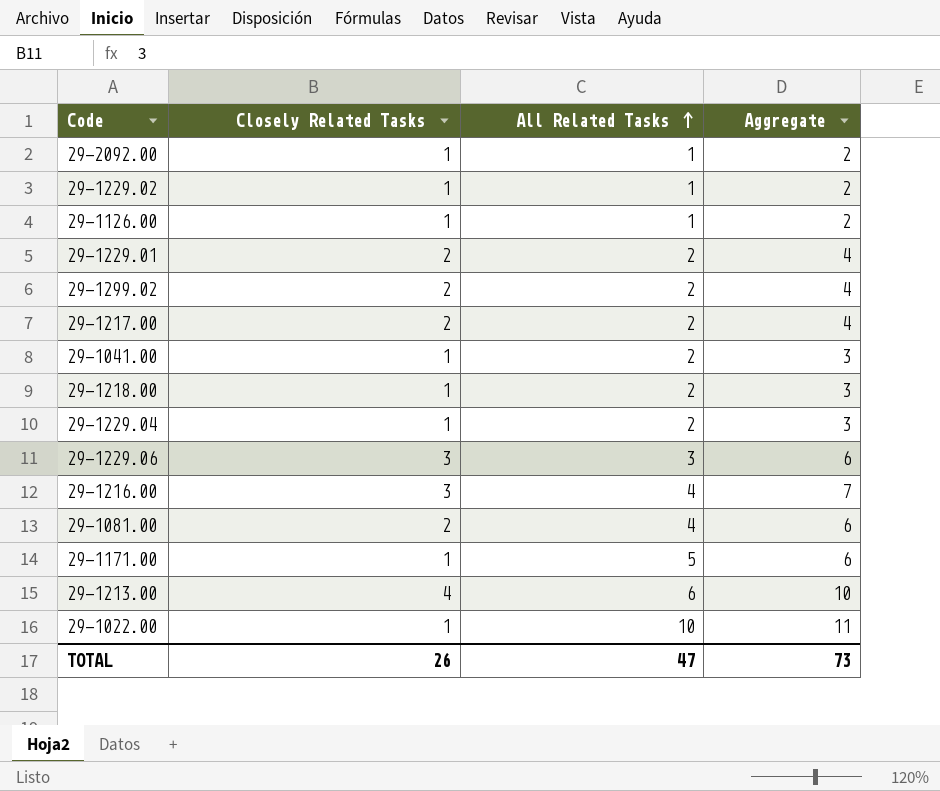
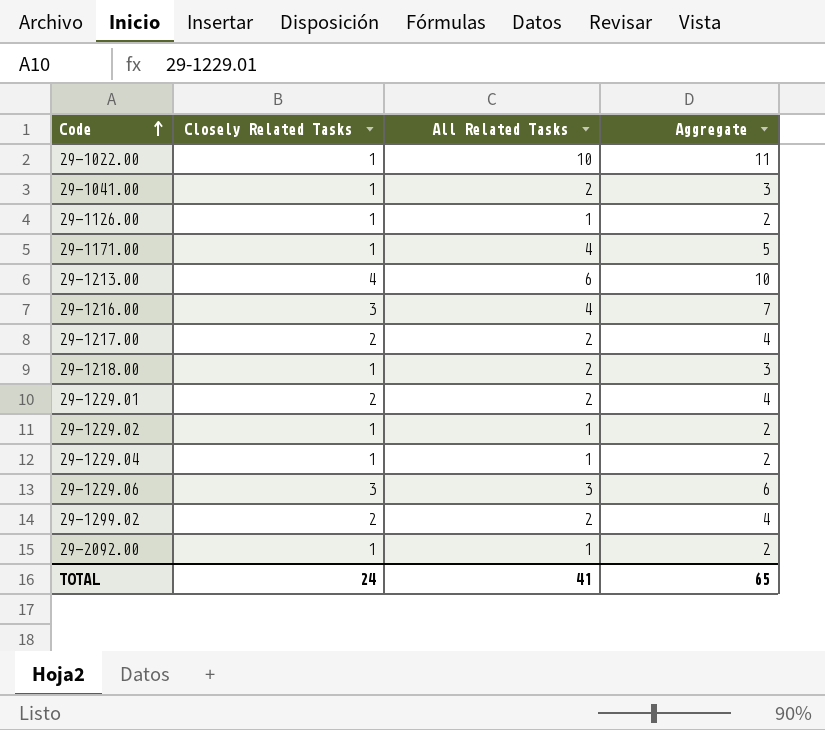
row order: All Related Tasks ascending -> Code ascending
row 29-1081.00: 2 | 4 | 6 -> none
29-1171.00 | All Related Tasks: 5 -> 4
29-1171.00 | Aggregate: 6 -> 5
29-1229.04 | All Related Tasks: 2 -> 1
29-1229.04 | Aggregate: 3 -> 2
TOTAL | Closely Related Tasks: 26 -> 24
TOTAL | All Related Tasks: 47 -> 41
TOTAL | Aggregate: 73 -> 65

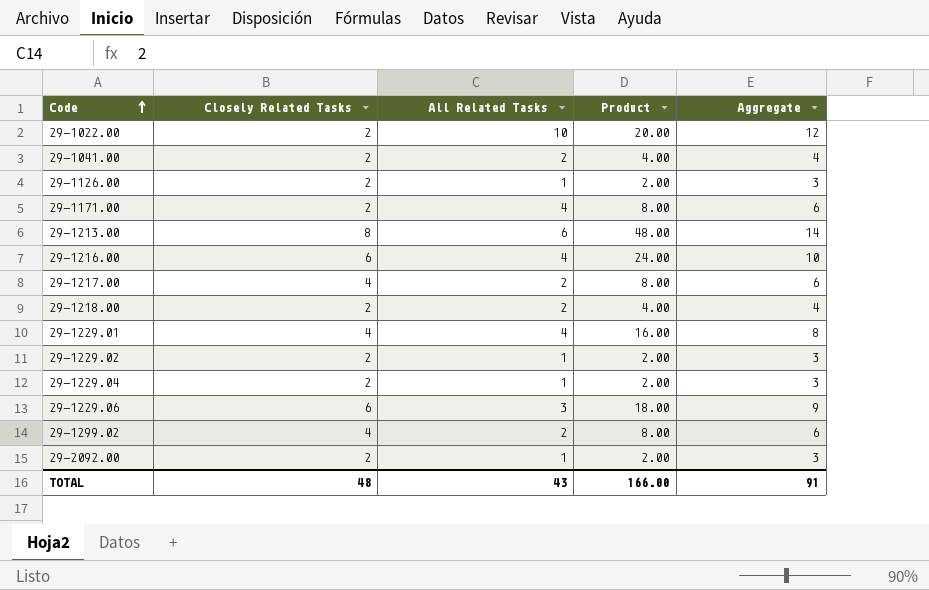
column Product | formula: none -> [Closely Related Tasks] * [All Related Tasks]
29-1022.00 | Closely Related Tasks: 1 -> 2
29-1022.00 | Aggregate: 11 -> 12
29-1041.00 | Closely Related Tasks: 1 -> 2
29-1041.00 | Aggregate: 3 -> 4
29-1126.00 | Closely Related Tasks: 1 -> 2
29-1126.00 | Aggregate: 2 -> 3
29-1171.00 | Closely Related Tasks: 1 -> 2
29-1171.00 | Aggregate: 5 -> 6
29-1213.00 | Closely Related Tasks: 4 -> 8
29-1213.00 | Aggregate: 10 -> 14
29-1216.00 | Closely Related Tasks: 3 -> 6
29-1216.00 | Aggregate: 7 -> 10
29-1217.00 | Closely Related Tasks: 2 -> 4
29-1217.00 | Aggregate: 4 -> 6
29-1218.00 | Closely Related Tasks: 1 -> 2
29-1218.00 | Aggregate: 3 -> 4
29-1229.01 | Closely Related Tasks: 2 -> 4
29-1229.01 | All Related Tasks: 2 -> 4
29-1229.01 | Aggregate: 4 -> 8
29-1229.02 | Closely Related Tasks: 1 -> 2
29-1229.02 | Aggregate: 2 -> 3
29-1229.04 | Closely Related Tasks: 1 -> 2
29-1229.04 | Aggregate: 2 -> 3
29-1229.06 | Closely Related Tasks: 3 -> 6
29-1229.06 | Aggregate: 6 -> 9
29-1299.02 | Closely Related Tasks: 2 -> 4
29-1299.02 | Aggregate: 4 -> 6
29-2092.00 | Closely Related Tasks: 1 -> 2
29-2092.00 | Aggregate: 2 -> 3
TOTAL | Closely Related Tasks: 24 -> 48
TOTAL | All Related Tasks: 41 -> 43
TOTAL | Aggregate: 65 -> 91

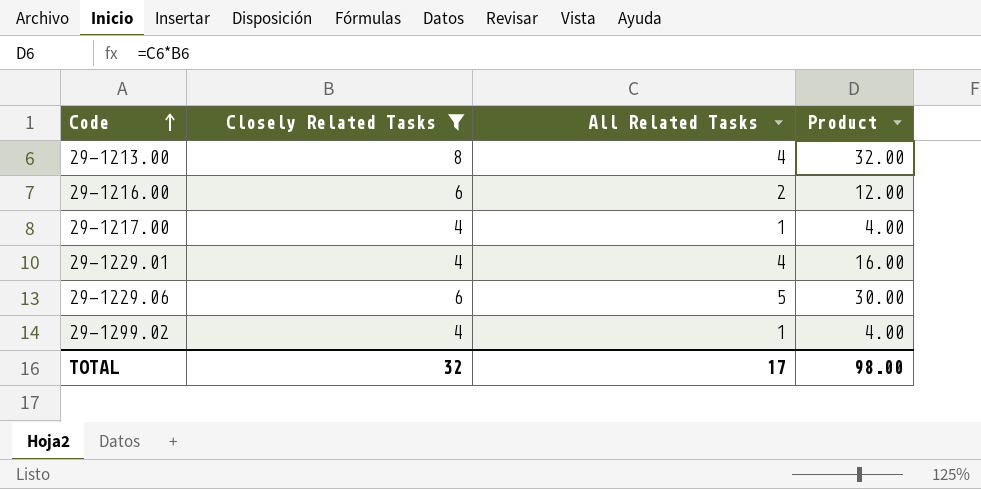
filter: none -> Closely Related Tasks != 2
column Aggregate | formula: [Closely Related Tasks] + [All Related Tasks] -> none
29-1213.00 | All Related Tasks: 6 -> 4
29-1213.00 | Product: 48.00 -> 32.00
29-1216.00 | All Related Tasks: 4 -> 2
29-1216.00 | Product: 24.00 -> 12.00
29-1217.00 | All Related Tasks: 2 -> 1
29-1217.00 | Product: 8.00 -> 4.00
29-1229.06 | All Related Tasks: 3 -> 5
29-1229.06 | Product: 18.00 -> 30.00
29-1299.02 | All Related Tasks: 2 -> 1
29-1299.02 | Product: 8.00 -> 4.00
TOTAL | Closely Related Tasks: 48 -> 32
TOTAL | All Related Tasks: 43 -> 17
TOTAL | Product: 166.00 -> 98.00

